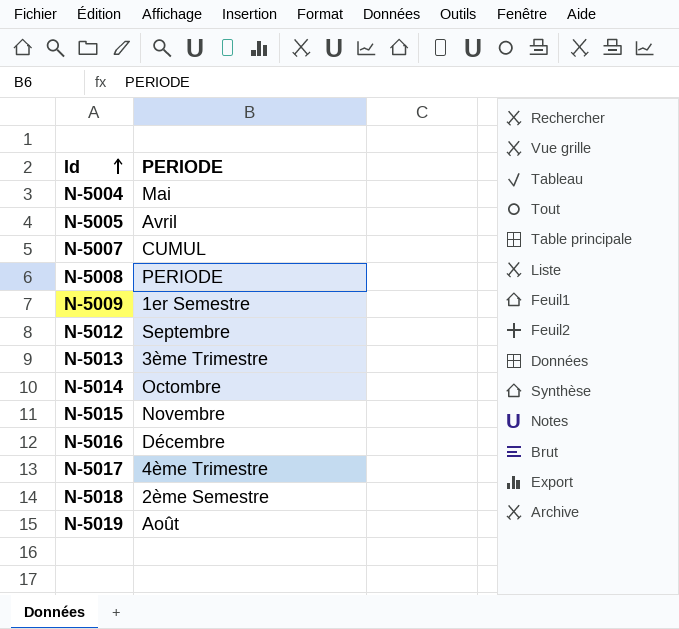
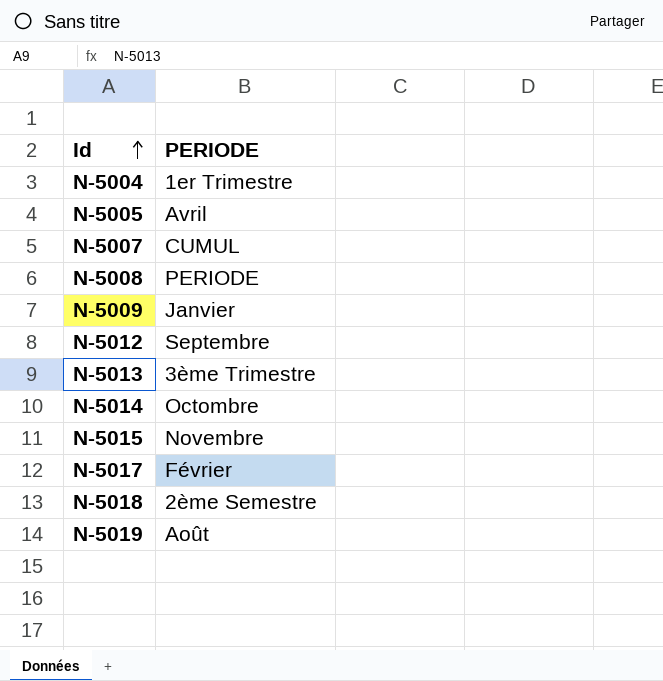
row N-5016: Décembre -> none
N-5004 | PERIODE: Mai -> 1er Trimestre
N-5009 | PERIODE: 1er Semestre -> Janvier
N-5017 | PERIODE: 4ème Trimestre -> Février

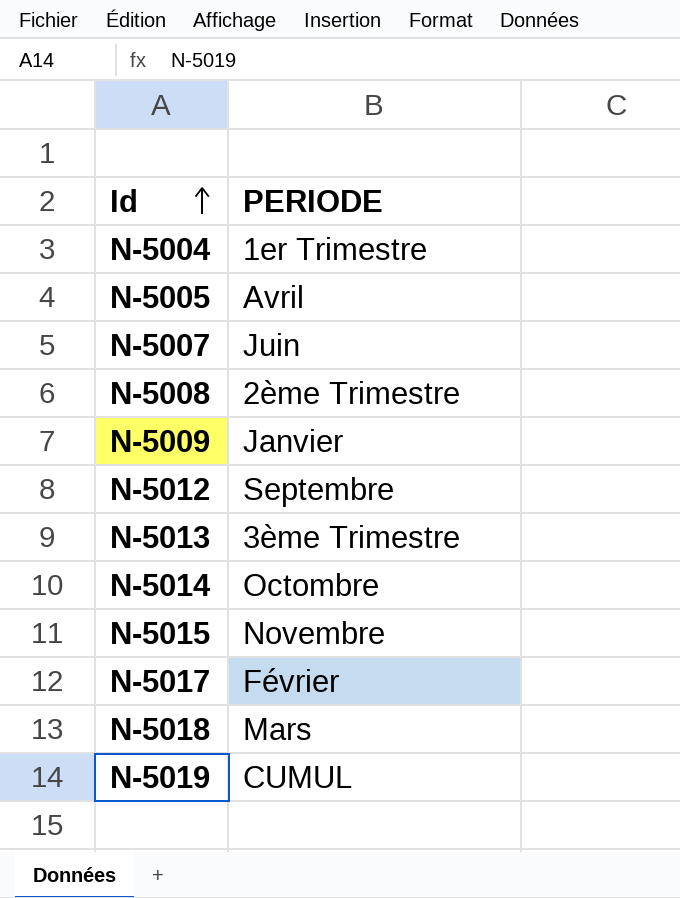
N-5007 | PERIODE: CUMUL -> Juin
N-5008 | PERIODE: PERIODE -> 2ème Trimestre
N-5018 | PERIODE: 2ème Semestre -> Mars
N-5019 | PERIODE: Août -> CUMUL

